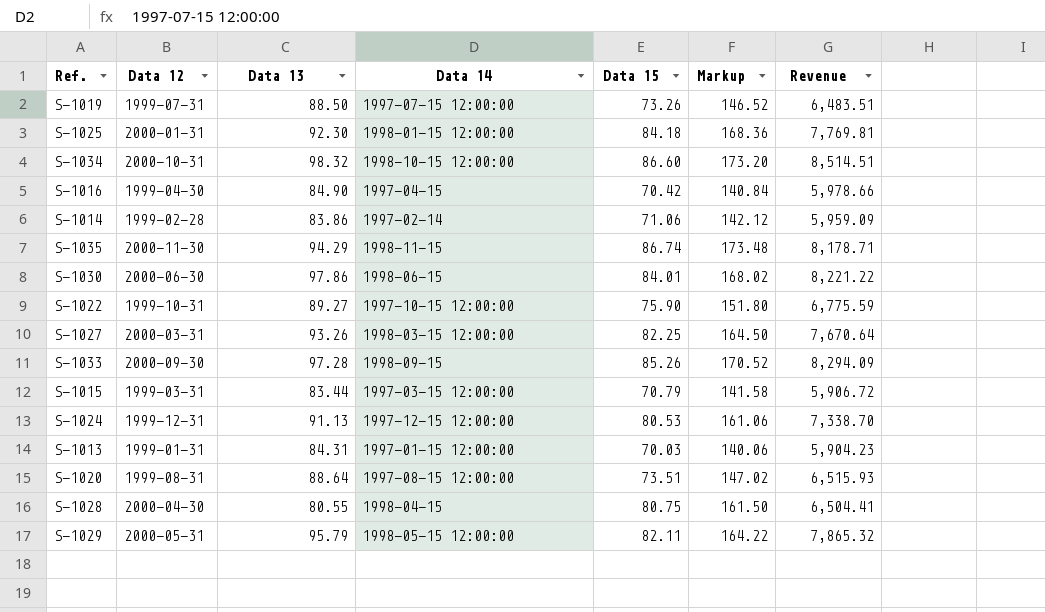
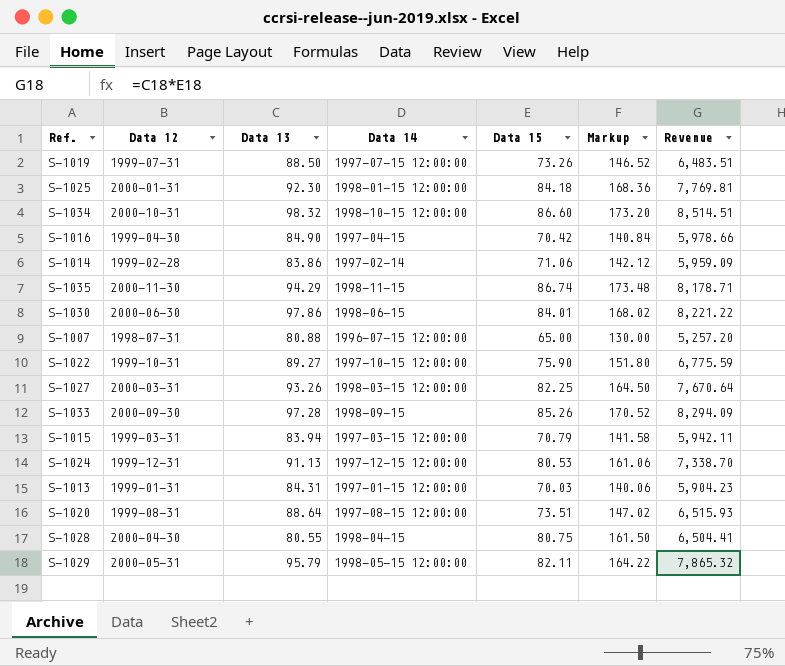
row S-1007: none -> 1998-07-31 | 80.88 | 1996-07-15 12:00:00 | 65.00 | 130.00 | 5,257.20
S-1015 | Data 13: 83.44 -> 83.94
S-1015 | Revenue: 5,906.72 -> 5,942.11

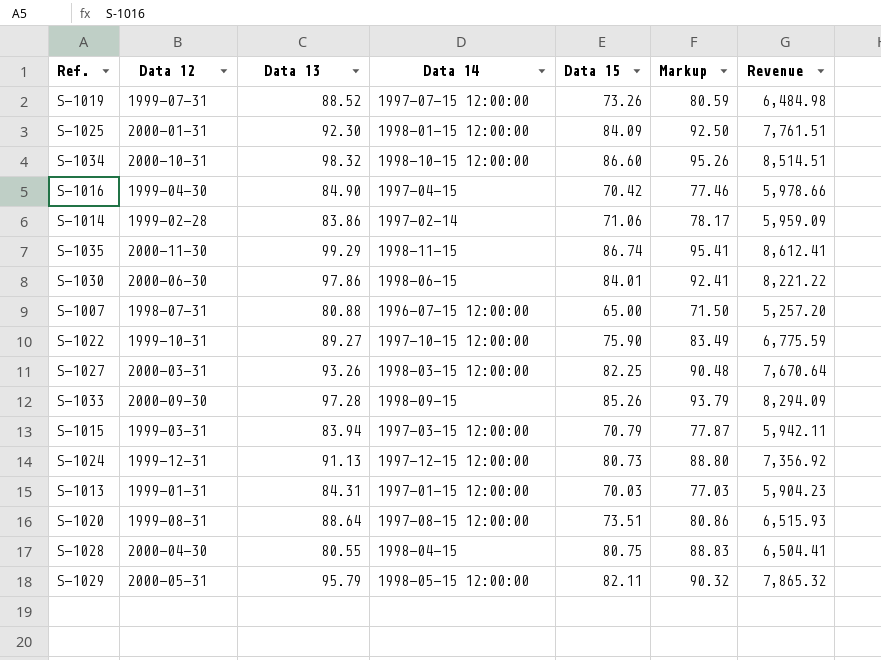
column Markup | formula: [Data 15] * 2 -> [Data 15] * 1.1
S-1019 | Data 13: 88.50 -> 88.52
S-1019 | Revenue: 6,483.51 -> 6,484.98
S-1025 | Data 15: 84.18 -> 84.09
S-1025 | Revenue: 7,769.81 -> 7,761.51
S-1035 | Data 13: 94.29 -> 99.29
S-1035 | Revenue: 8,178.71 -> 8,612.41
S-1024 | Data 15: 80.53 -> 80.73
S-1024 | Revenue: 7,338.70 -> 7,356.92

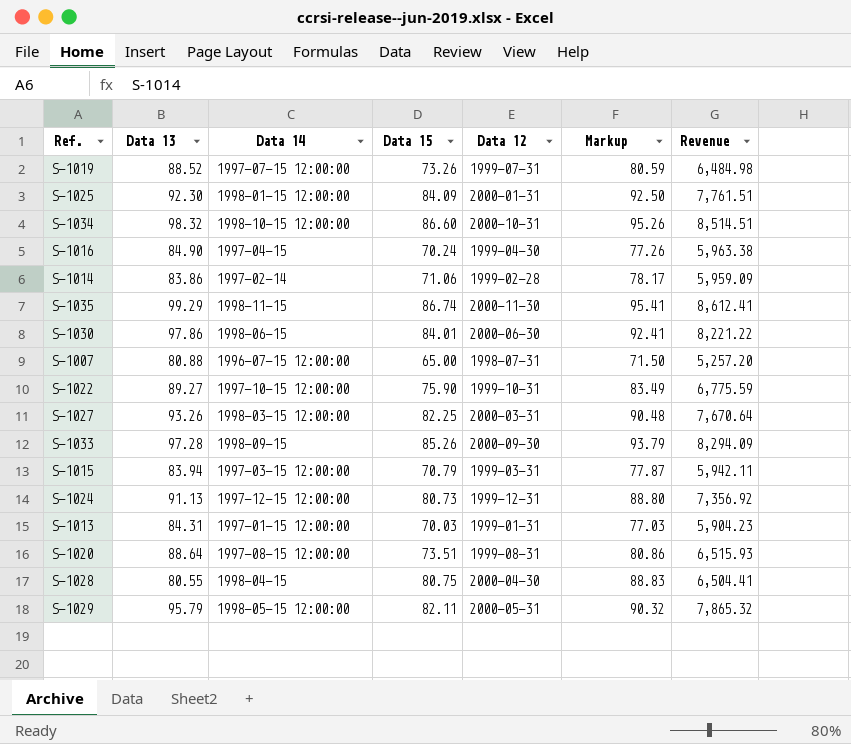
column Data 12 | position: 2 -> 5
S-1016 | Data 15: 70.42 -> 70.24
S-1016 | Markup: 77.46 -> 77.26
S-1016 | Revenue: 5,978.66 -> 5,963.38

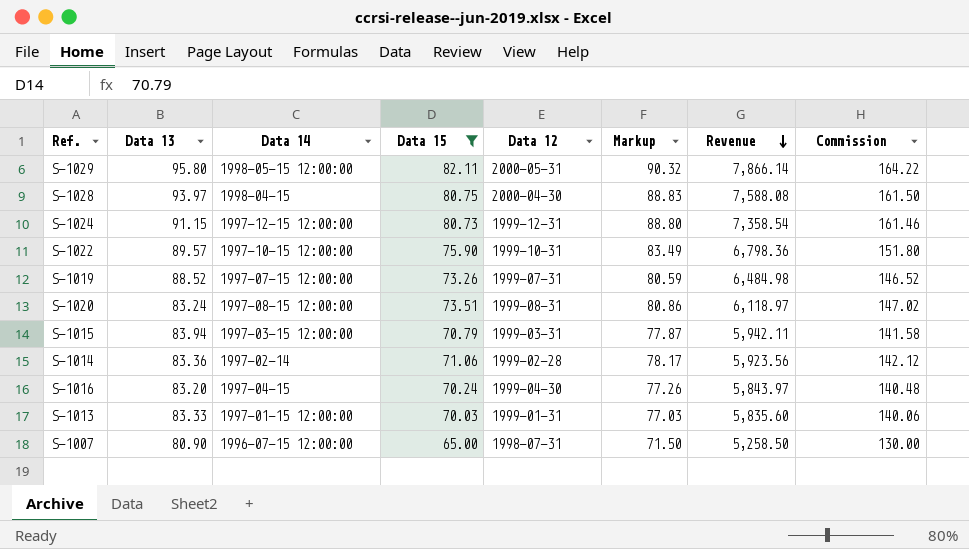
filter: none -> Data 15 <= 82.11
row order: none -> Revenue descending
column Commission | formula: none -> [Data 15] * 2
S-1029 | Data 13: 95.79 -> 95.80
S-1029 | Revenue: 7,865.32 -> 7,866.14
S-1028 | Data 13: 80.55 -> 93.97
S-1028 | Revenue: 6,504.41 -> 7,588.08
S-1024 | Data 13: 91.13 -> 91.15
S-1024 | Revenue: 7,356.92 -> 7,358.54
S-1022 | Data 13: 89.27 -> 89.57
S-1022 | Revenue: 6,775.59 -> 6,798.36
S-1020 | Data 13: 88.64 -> 83.24
S-1020 | Revenue: 6,515.93 -> 6,118.97
S-1014 | Data 13: 83.86 -> 83.36
S-1014 | Revenue: 5,959.09 -> 5,923.56
S-1016 | Data 13: 84.90 -> 83.20
S-1016 | Revenue: 5,963.38 -> 5,843.97
S-1013 | Data 13: 84.31 -> 83.33
S-1013 | Revenue: 5,904.23 -> 5,835.60
S-1007 | Data 13: 80.88 -> 80.90
S-1007 | Revenue: 5,257.20 -> 5,258.50

